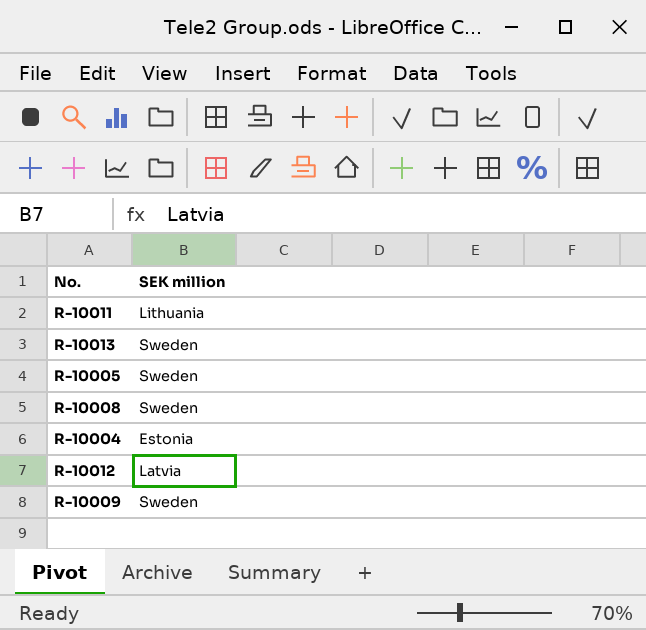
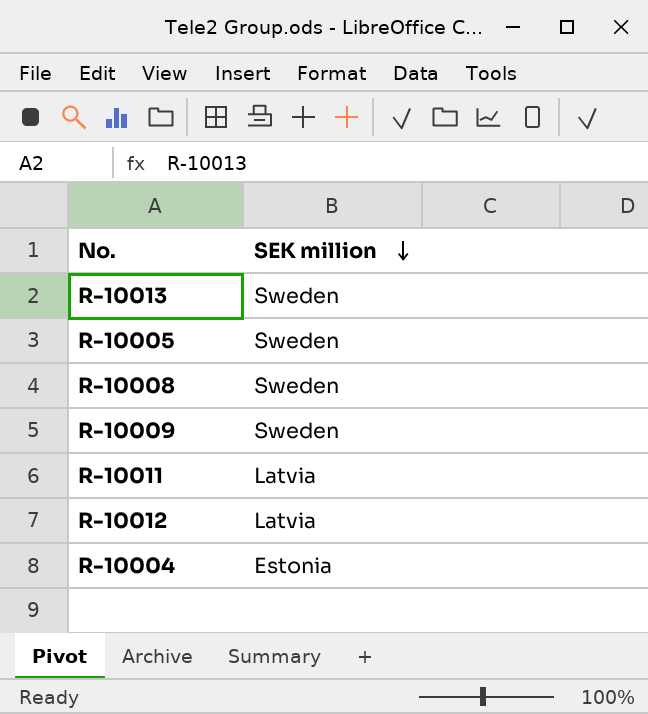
row order: none -> SEK million descending
R-10011 | SEK million: Lithuania -> Latvia

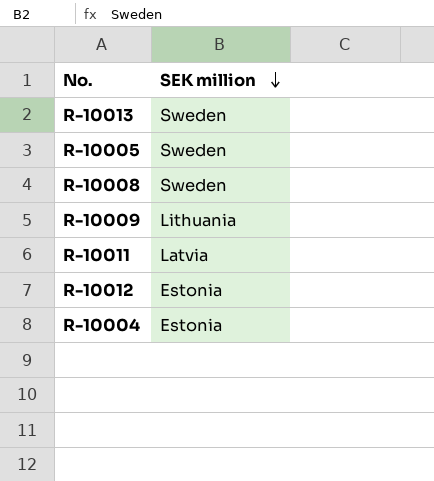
R-10009 | SEK million: Sweden -> Lithuania
R-10012 | SEK million: Latvia -> Estonia

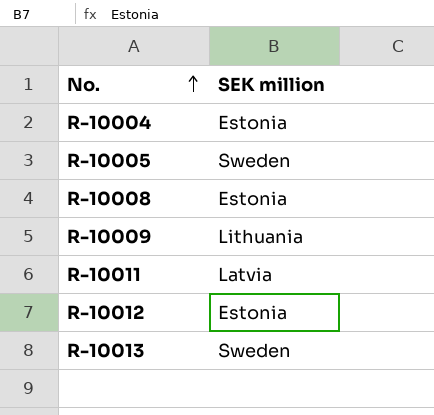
row order: SEK million descending -> No. ascending
R-10008 | SEK million: Sweden -> Estonia

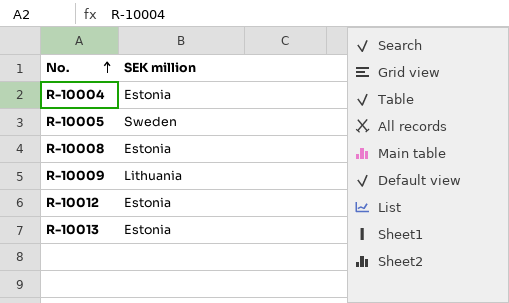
row R-10011: Latvia -> none
R-10013 | SEK million: Sweden -> Estonia

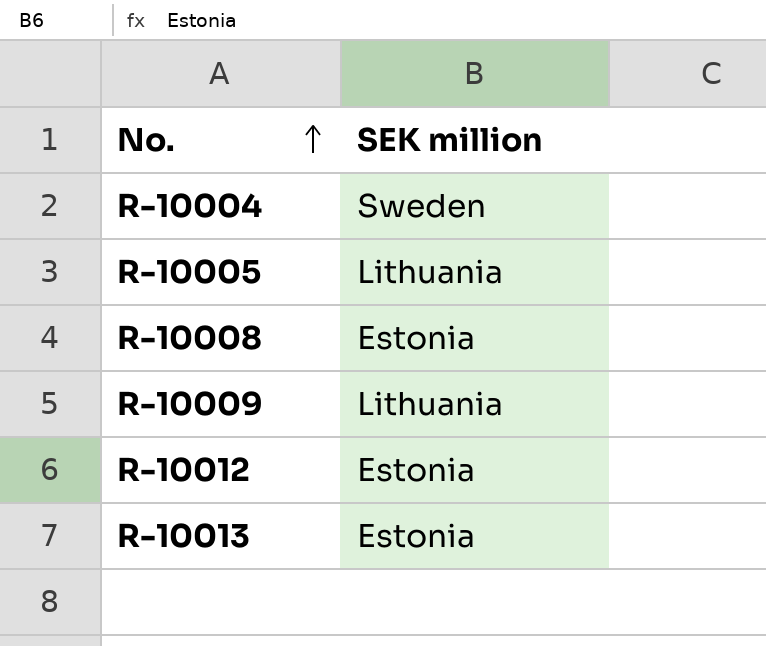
R-10004 | SEK million: Estonia -> Sweden
R-10005 | SEK million: Sweden -> Lithuania

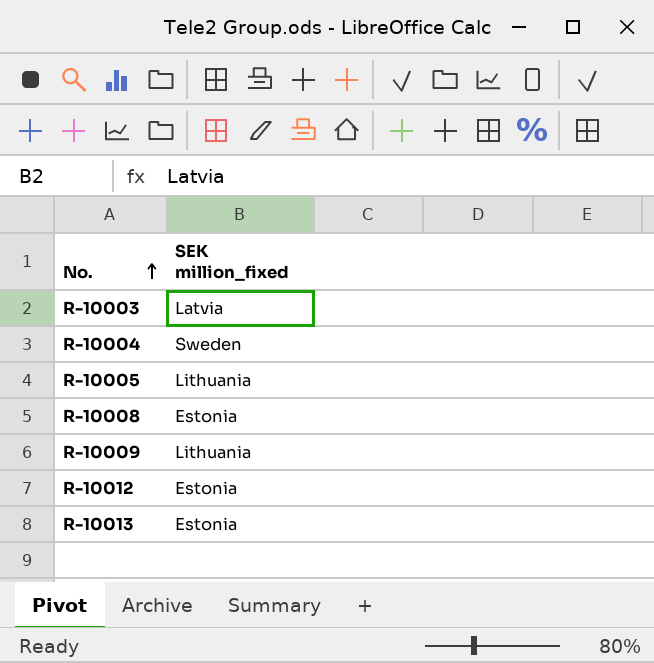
column name: SEK million -> SEK million_fixed
row R-10003: none -> Latvia

